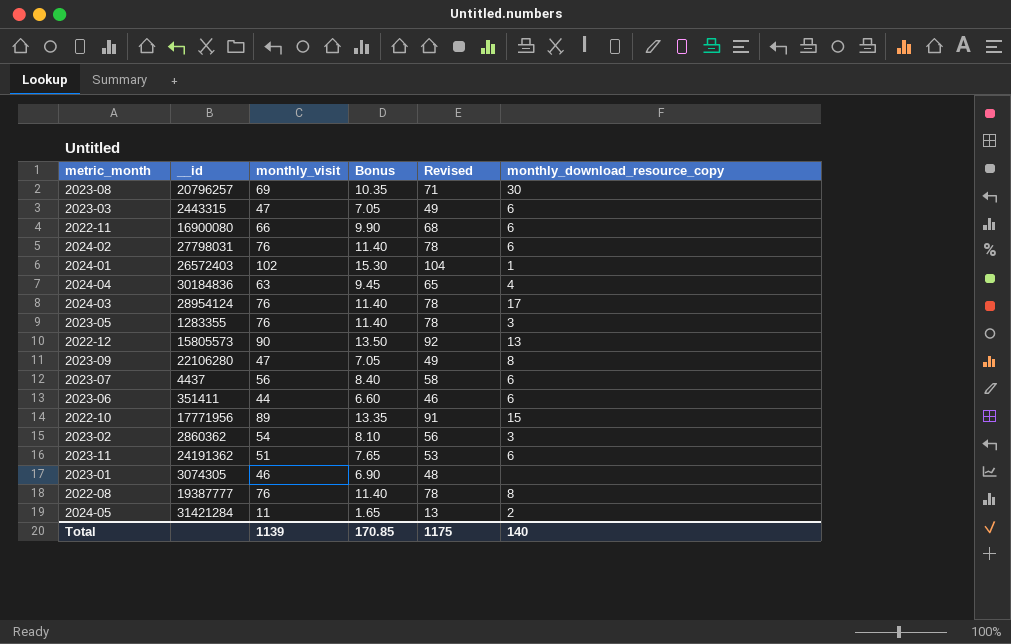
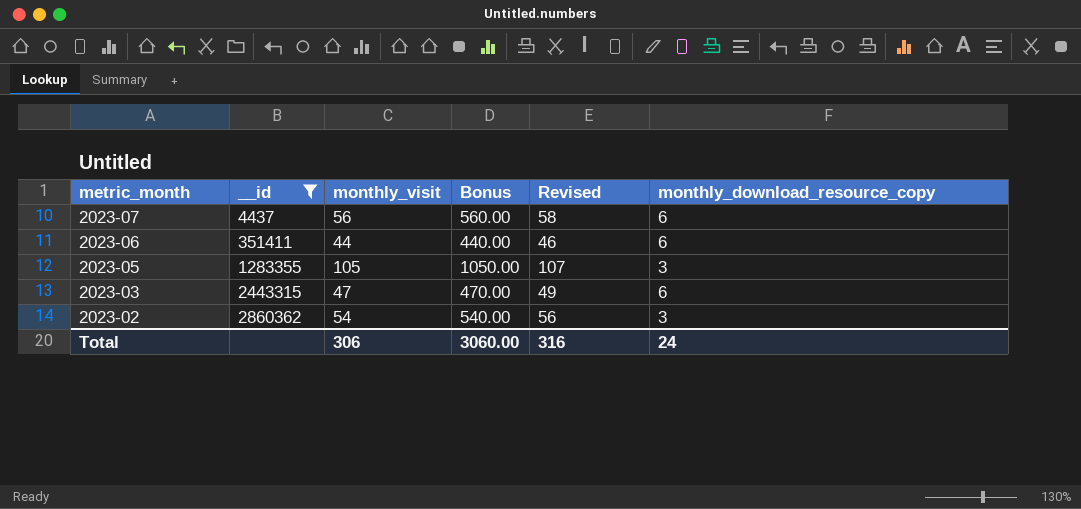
filter: none -> __id <= 2860362
row order: none -> metric_month descending
column Bonus | formula: [monthly_visit] * 0.15 -> [monthly_visit] * 10
2023-05 | monthly_visit: 76 -> 105
2023-05 | Revised: 78 -> 107
Total | monthly_visit: 1139 -> 306
Total | Bonus: 170.85 -> 3060.00
Total | Revised: 1175 -> 316
Total | monthly_download_resource_copy: 140 -> 24

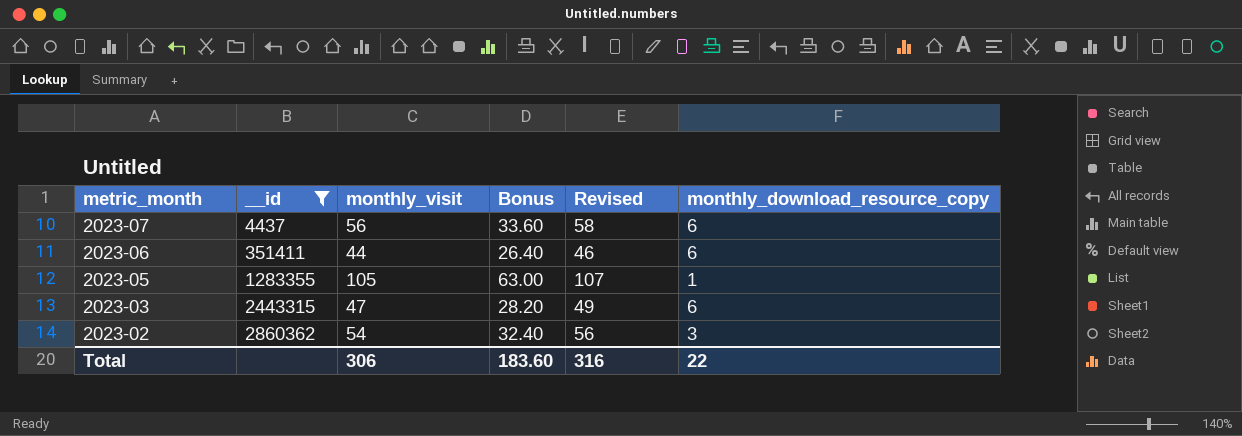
column Bonus | formula: [monthly_visit] * 10 -> [monthly_visit] * 0.6
2023-05 | monthly_download_resource_copy: 3 -> 1
Total | Bonus: 3060.00 -> 183.60
Total | monthly_download_resource_copy: 24 -> 22

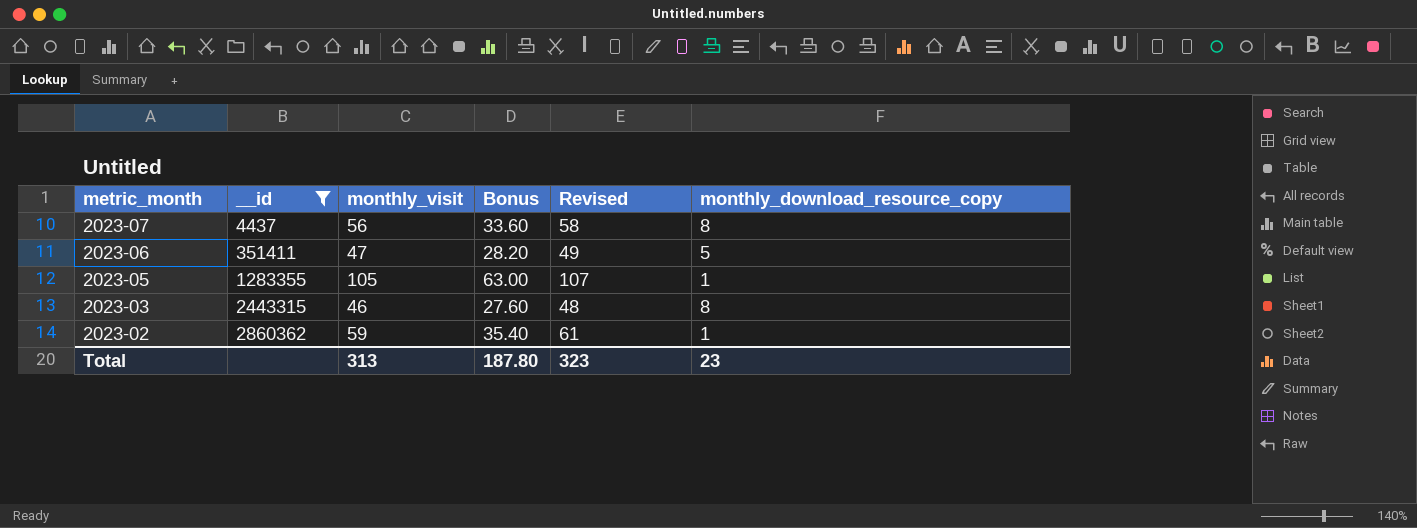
2023-07 | monthly_download_resource_copy: 6 -> 8
2023-06 | monthly_visit: 44 -> 47
2023-06 | Bonus: 26.40 -> 28.20
2023-06 | Revised: 46 -> 49
2023-06 | monthly_download_resource_copy: 6 -> 5
2023-03 | monthly_visit: 47 -> 46
2023-03 | Bonus: 28.20 -> 27.60
2023-03 | Revised: 49 -> 48
2023-03 | monthly_download_resource_copy: 6 -> 8
2023-02 | monthly_visit: 54 -> 59
2023-02 | Bonus: 32.40 -> 35.40
2023-02 | Revised: 56 -> 61
2023-02 | monthly_download_resource_copy: 3 -> 1
Total | monthly_visit: 306 -> 313
Total | Bonus: 183.60 -> 187.80
Total | Revised: 316 -> 323
Total | monthly_download_resource_copy: 22 -> 23

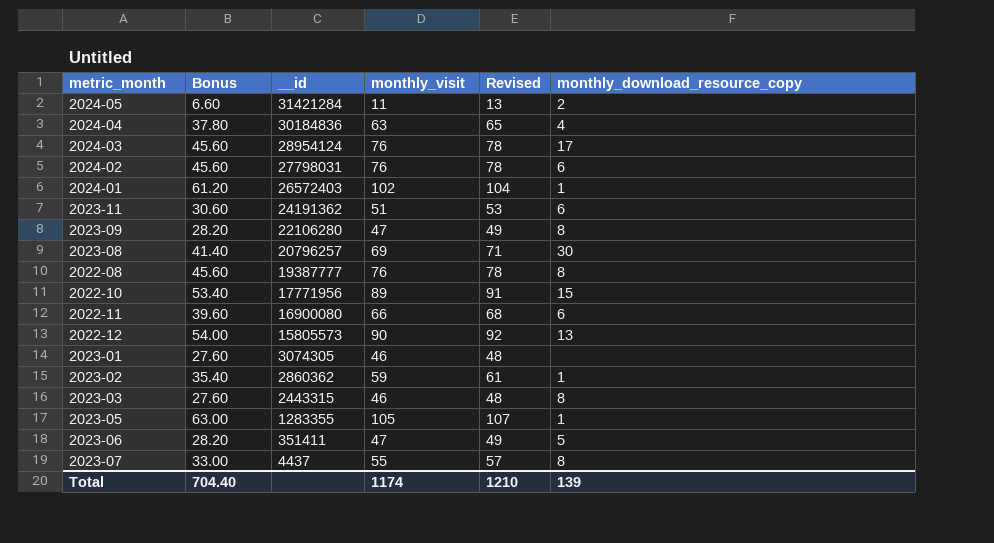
filter: __id <= 2860362 -> none
row order: metric_month descending -> __id descending
column Bonus | position: 4 -> 2
2023-07 | Bonus: 33.60 -> 33.00
2023-07 | monthly_visit: 56 -> 55
2023-07 | Revised: 58 -> 57
Total | Bonus: 187.80 -> 704.40
Total | monthly_visit: 313 -> 1174
Total | Revised: 323 -> 1210
Total | monthly_download_resource_copy: 23 -> 139

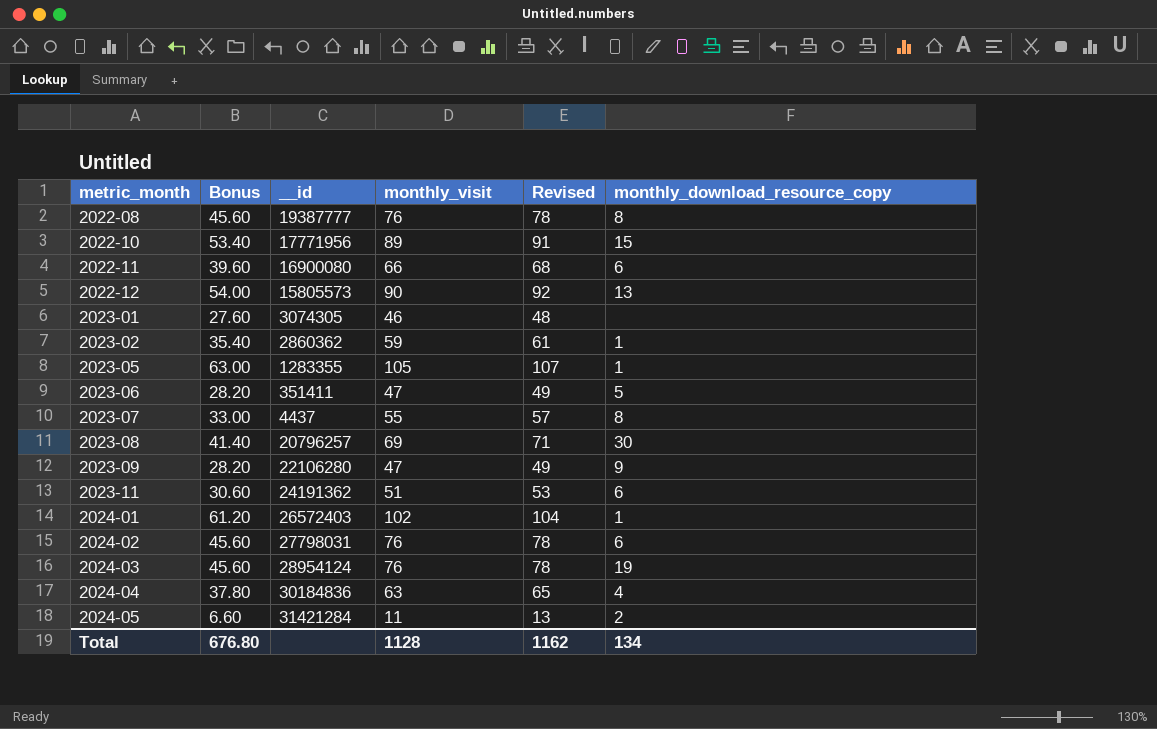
row order: __id descending -> metric_month ascending
row 2023-03: 27.60 | 2443315 | 46 | 48 | 8 -> none
2023-09 | monthly_download_resource_copy: 8 -> 9
2024-03 | monthly_download_resource_copy: 17 -> 19
Total | Bonus: 704.40 -> 676.80
Total | monthly_visit: 1174 -> 1128
Total | Revised: 1210 -> 1162
Total | monthly_download_resource_copy: 139 -> 134

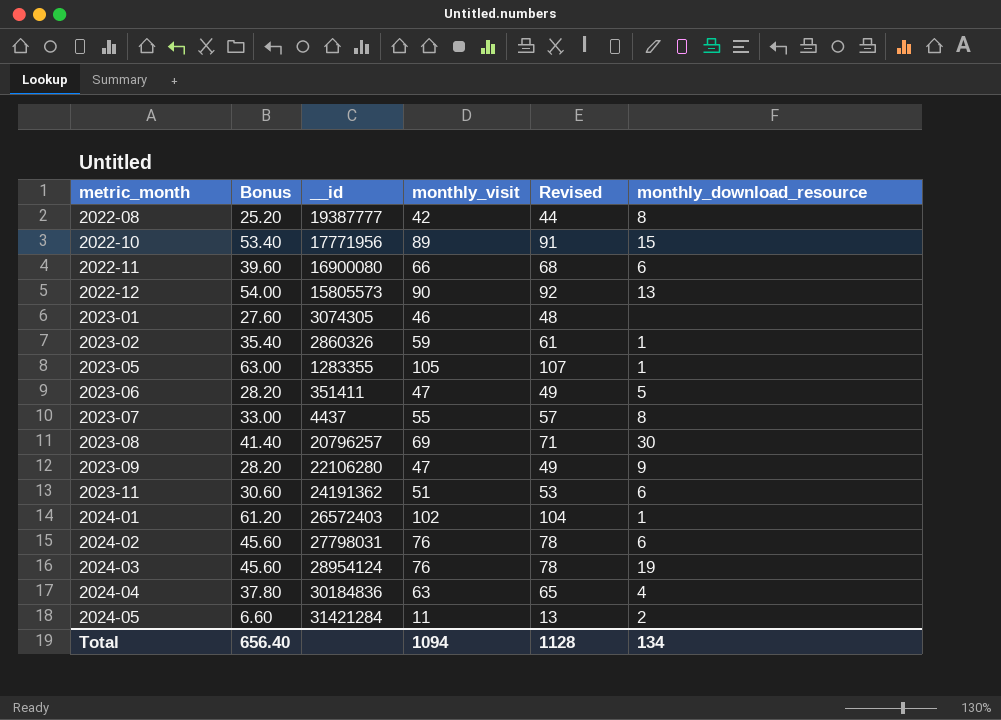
column name: monthly_download_resource_copy -> monthly_download_resource
2022-08 | Bonus: 45.60 -> 25.20
2022-08 | monthly_visit: 76 -> 42
2022-08 | Revised: 78 -> 44
2023-02 | __id: 2860362 -> 2860326
Total | Bonus: 676.80 -> 656.40
Total | monthly_visit: 1128 -> 1094
Total | Revised: 1162 -> 1128

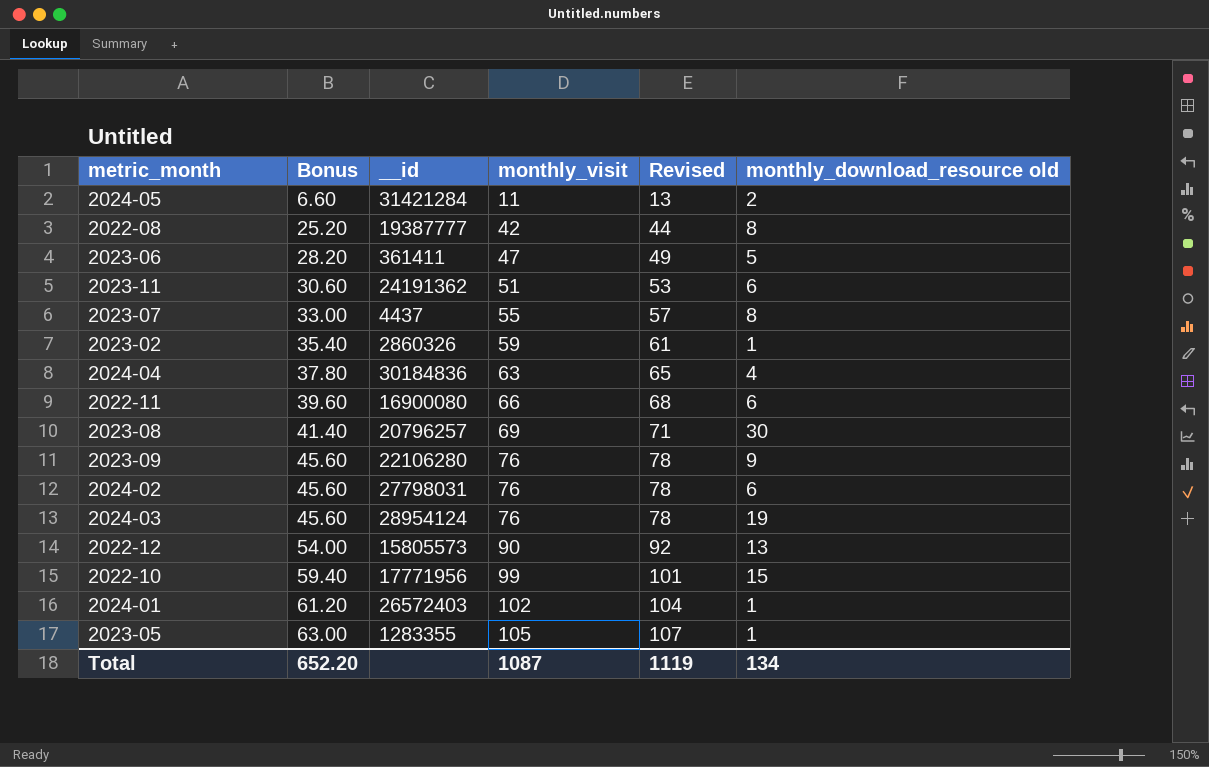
row order: metric_month ascending -> Bonus ascending
column name: monthly_download_resource -> monthly_download_resource old
row 2023-01: 27.60 | 3074305 | 46 | 48 | none -> none
2023-06 | __id: 351411 -> 361411
2023-09 | Bonus: 28.20 -> 45.60
2023-09 | monthly_visit: 47 -> 76
2023-09 | Revised: 49 -> 78
2022-10 | Bonus: 53.40 -> 59.40
2022-10 | monthly_visit: 89 -> 99
2022-10 | Revised: 91 -> 101
Total | Bonus: 656.40 -> 652.20
Total | monthly_visit: 1094 -> 1087
Total | Revised: 1128 -> 1119

